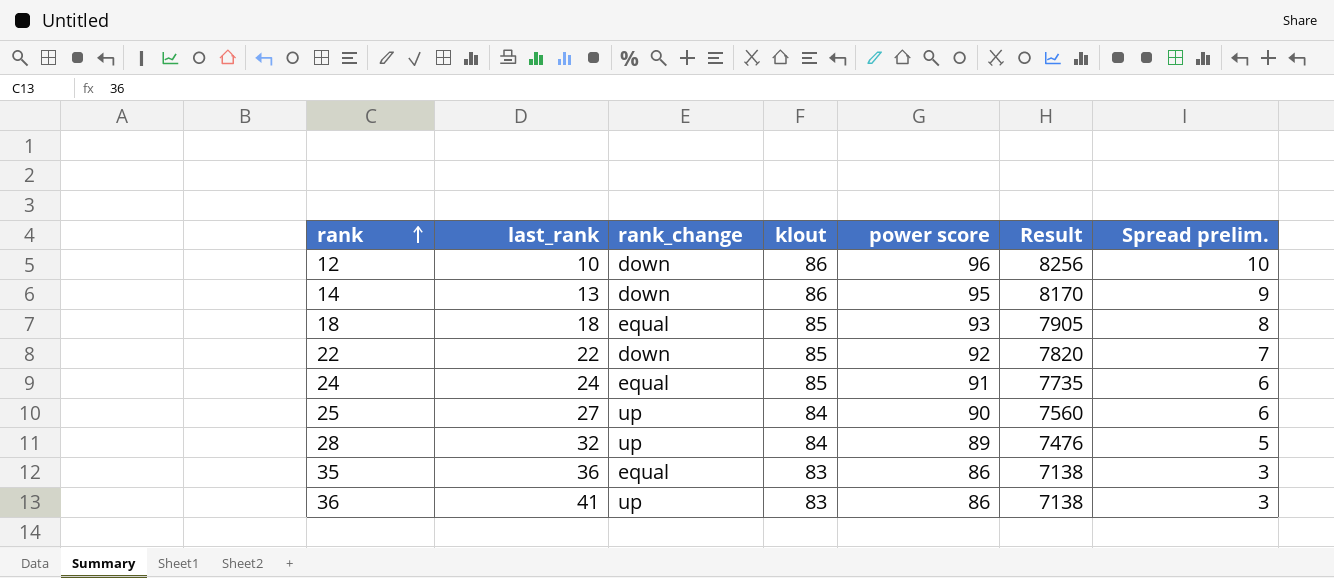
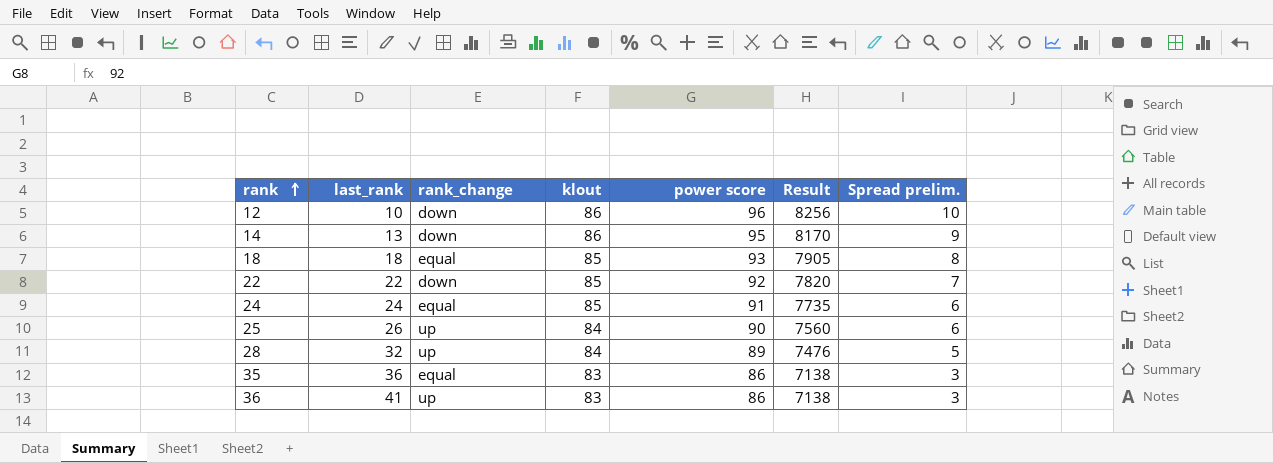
25 | last_rank: 27 -> 26

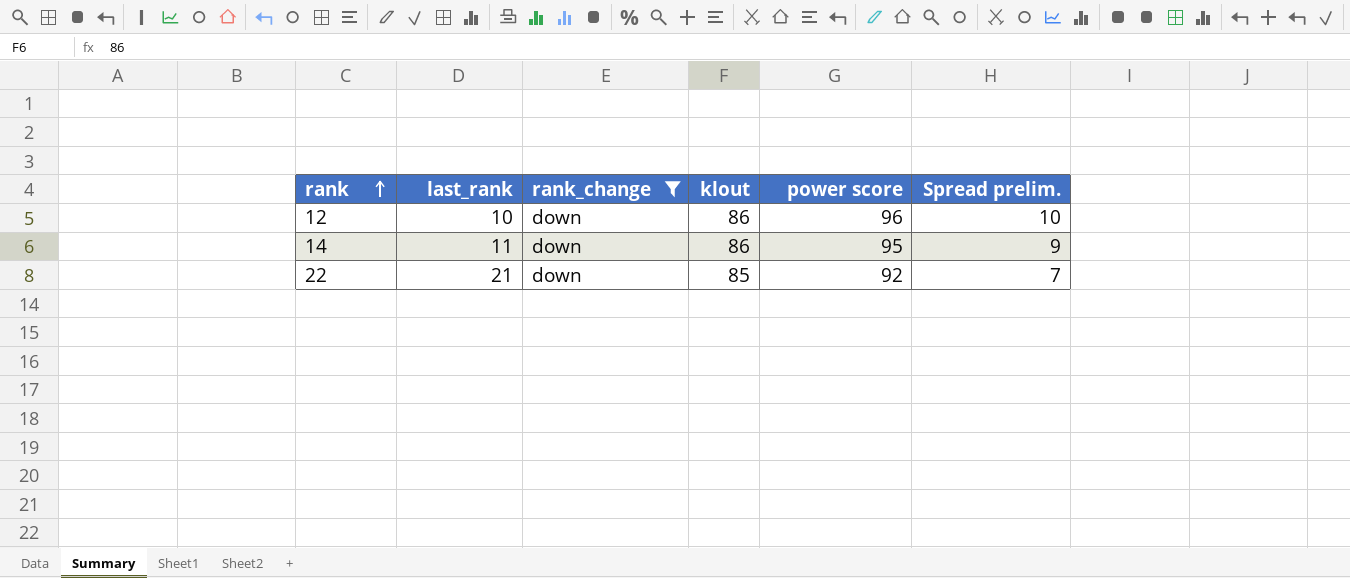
filter: none -> rank_change = down
column Result | formula: [klout] * [power score] -> none
14 | last_rank: 13 -> 11
22 | last_rank: 22 -> 21

